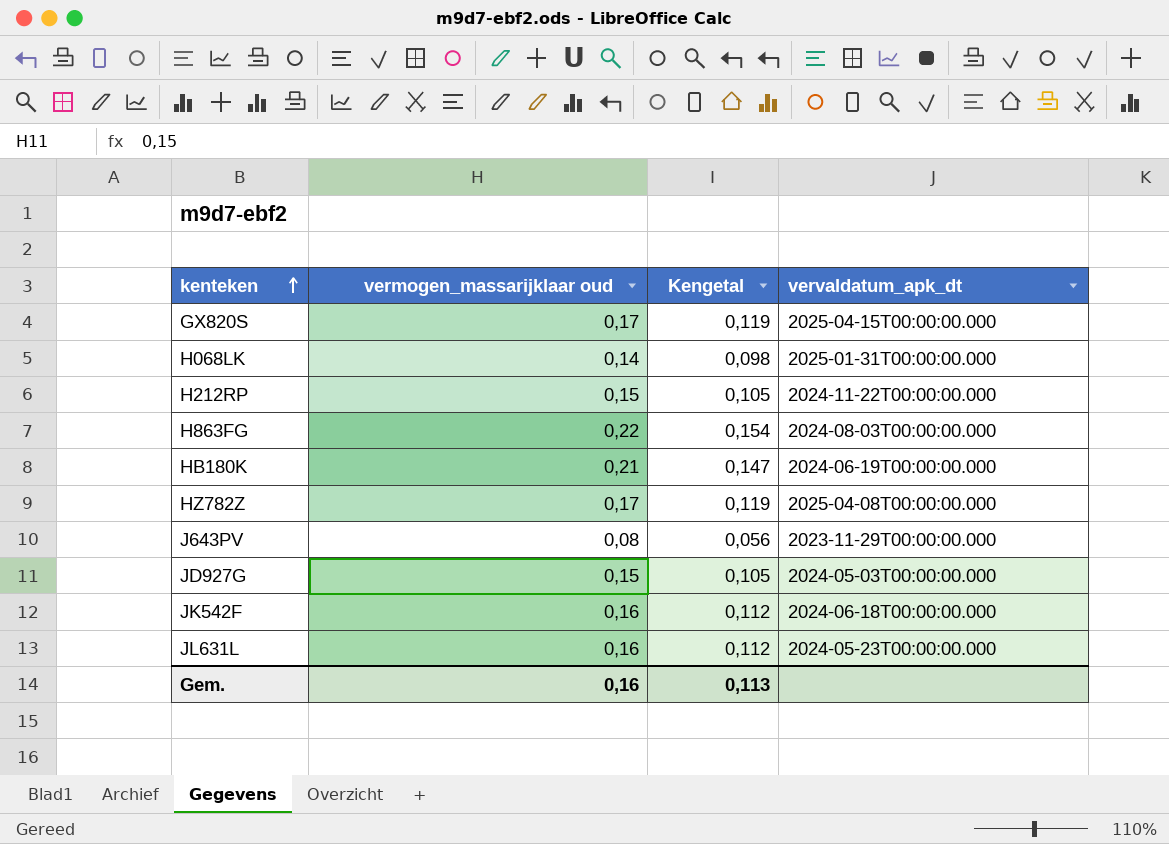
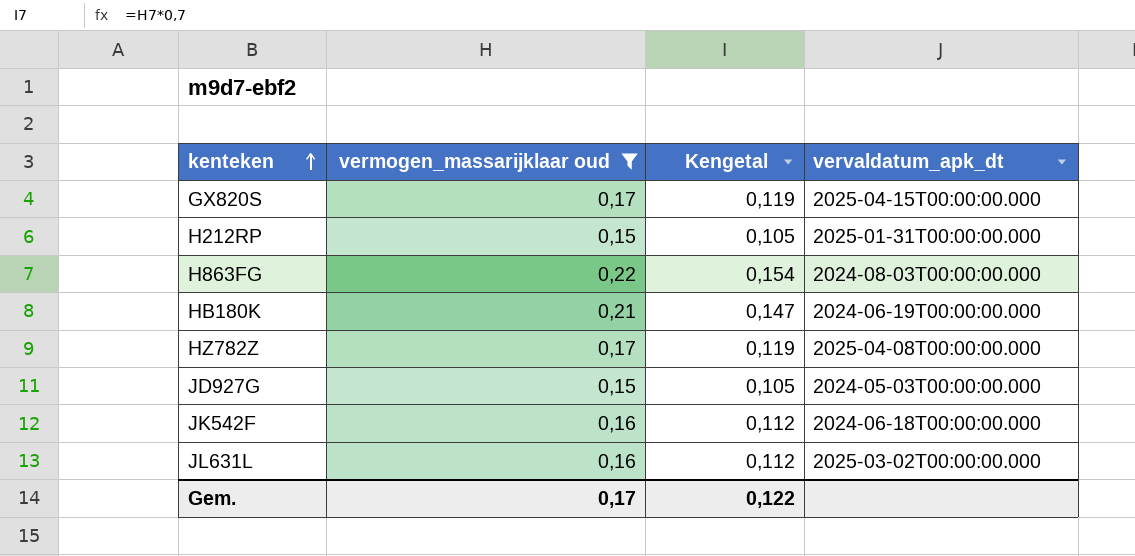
filter: none -> vermogen_massarijklaar oud >= 0,15
H212RP | vervaldatum_apk_dt: 2024-11-22T00:00:00.000 -> 2025-01-31T00:00:00.000
JL631L | vervaldatum_apk_dt: 2024-05-23T00:00:00.000 -> 2025-03-02T00:00:00.000
Gem. | vermogen_massarijklaar oud: 0,16 -> 0,17
Gem. | Kengetal: 0,113 -> 0,122

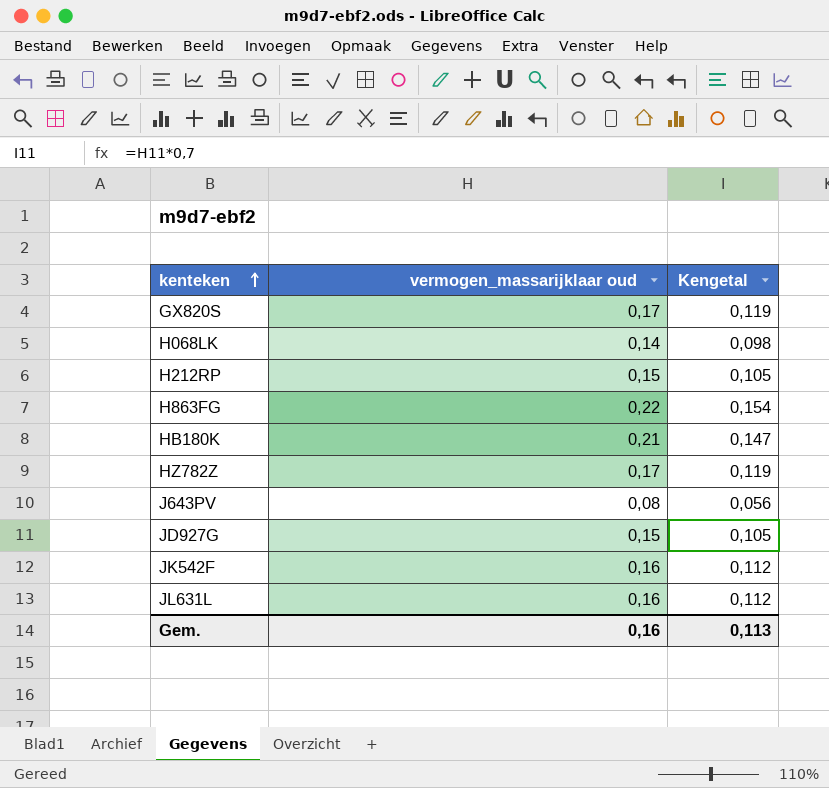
filter: vermogen_massarijklaar oud >= 0,15 -> none
column vervaldatum_apk_dt | position: 4 -> none
Gem. | vermogen_massarijklaar oud: 0,17 -> 0,16
Gem. | Kengetal: 0,122 -> 0,113

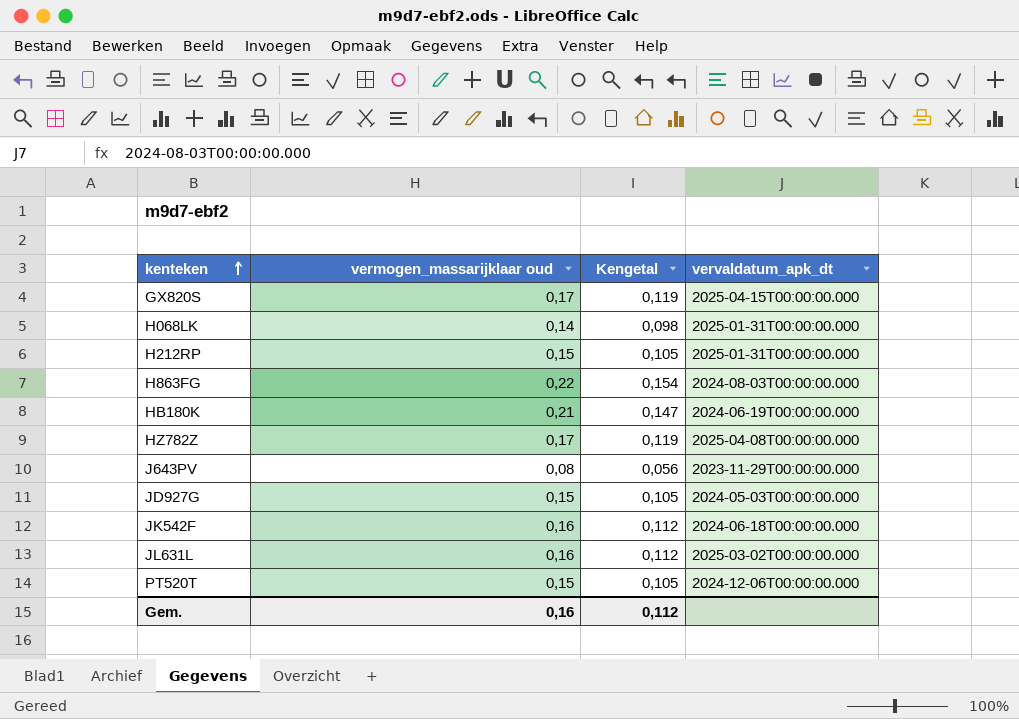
column vervaldatum_apk_dt | position: none -> 4
row PT520T: none -> 0,15 | 0,105 | 2024-12-06T00:00:00.000
Gem. | Kengetal: 0,113 -> 0,112

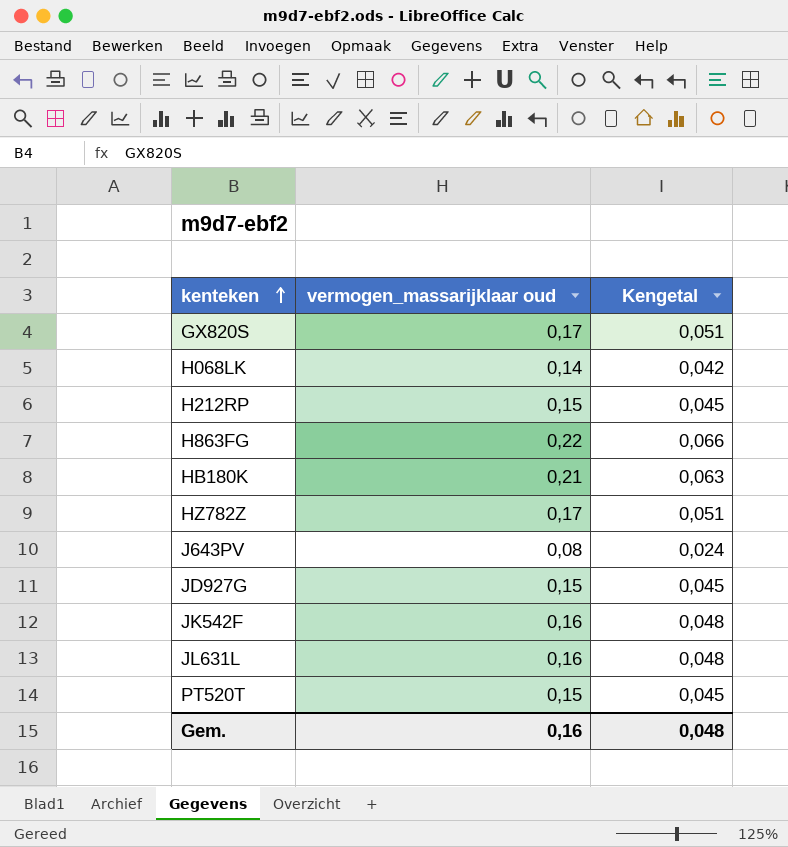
column vervaldatum_apk_dt | position: 4 -> none
column Kengetal | formula: [vermogen_massarijklaar oud] * 0,7 -> [vermogen_massarijklaar oud] * 0,3
Gem. | Kengetal: 0,112 -> 0,048

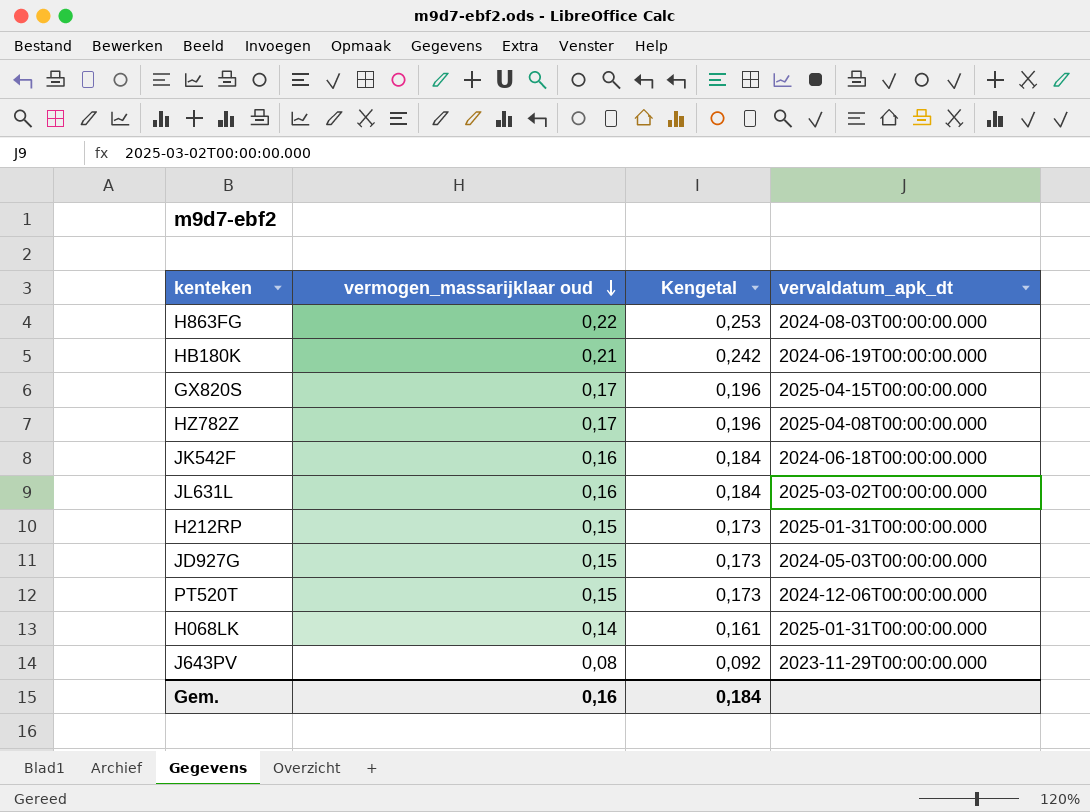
row order: kenteken ascending -> vermogen_massarijklaar oud descending
column Kengetal | formula: [vermogen_massarijklaar oud] * 0,3 -> [vermogen_massarijklaar oud] * 1,15
column vervaldatum_apk_dt | position: none -> 4
Gem. | Kengetal: 0,048 -> 0,184

